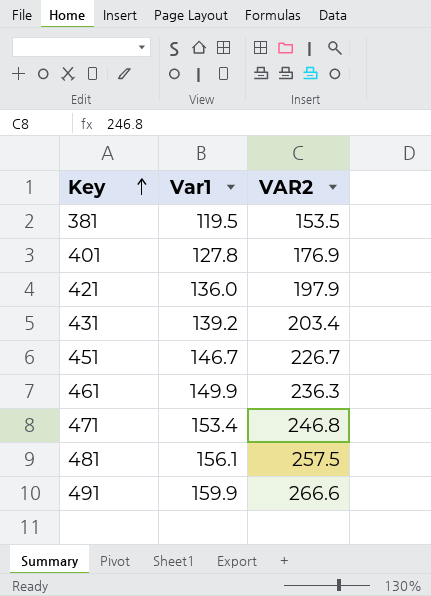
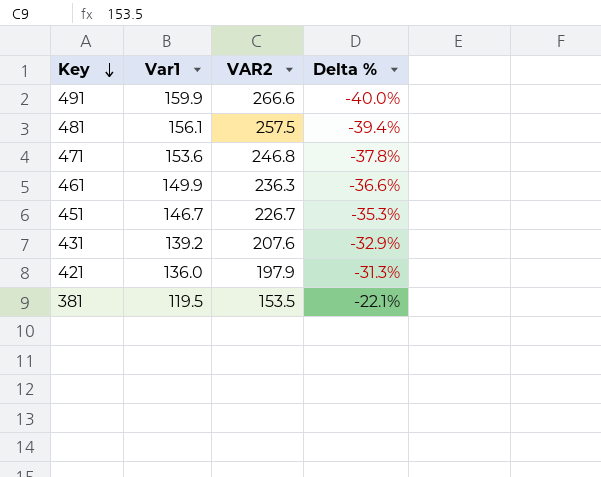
row order: Key ascending -> Key descending
column Delta % | formula: none -> ([Var1] - [VAR2]) / [VAR2]
row 401: 127.8 | 176.9 -> none
471 | Var1: 153.4 -> 153.6
431 | VAR2: 203.4 -> 207.6

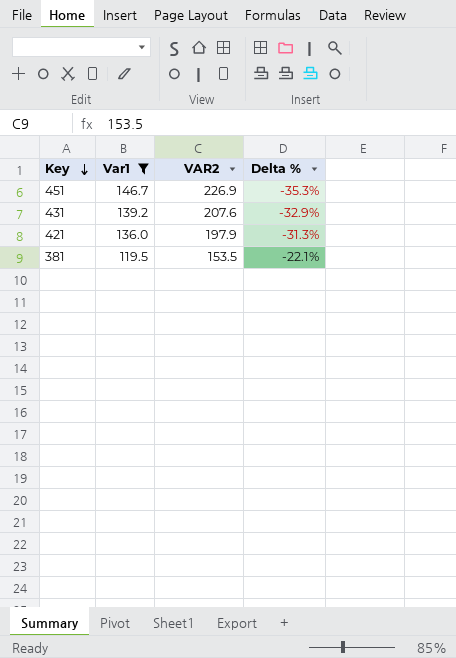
filter: none -> Var1 <= 146.7
451 | VAR2: 226.7 -> 226.9

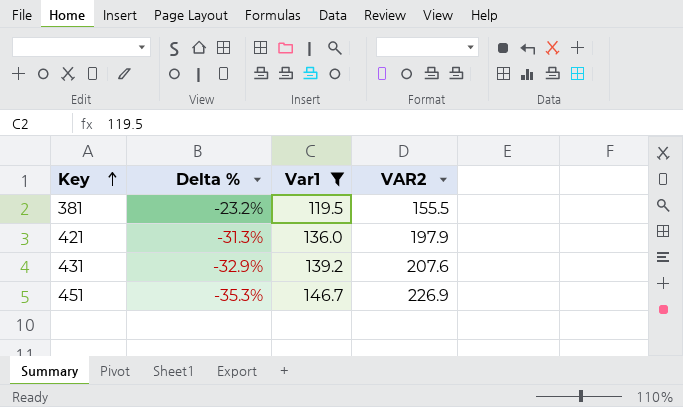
row order: Key descending -> Key ascending
column Delta % | position: 4 -> 2
381 | Delta %: -22.1% -> -23.2%
381 | VAR2: 153.5 -> 155.5

